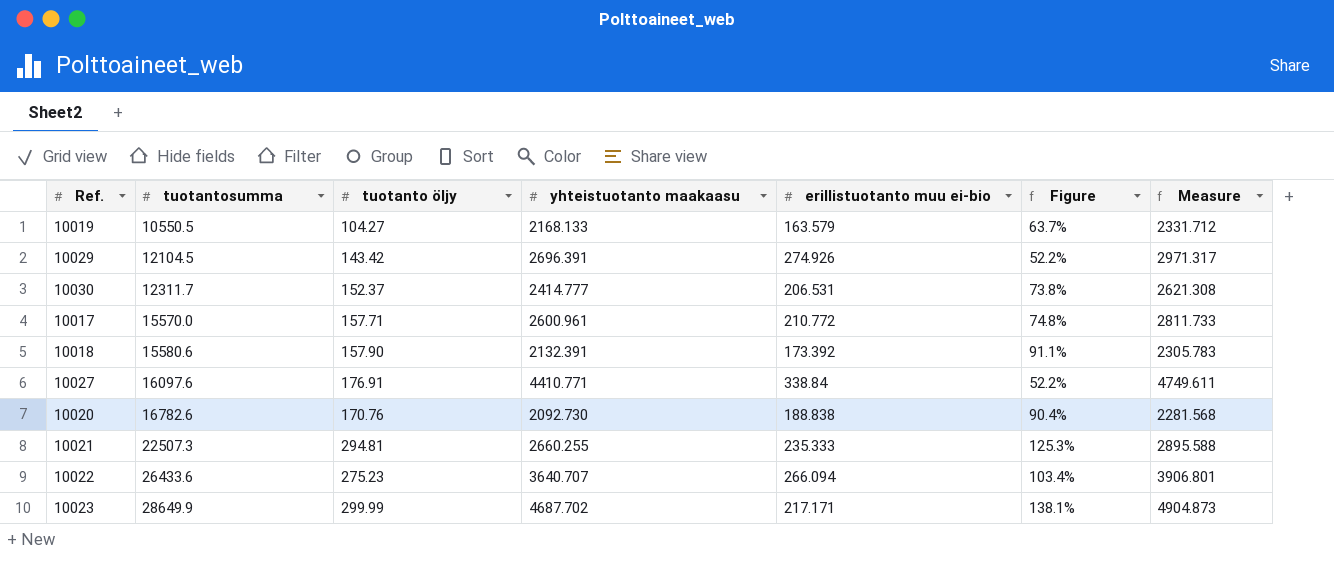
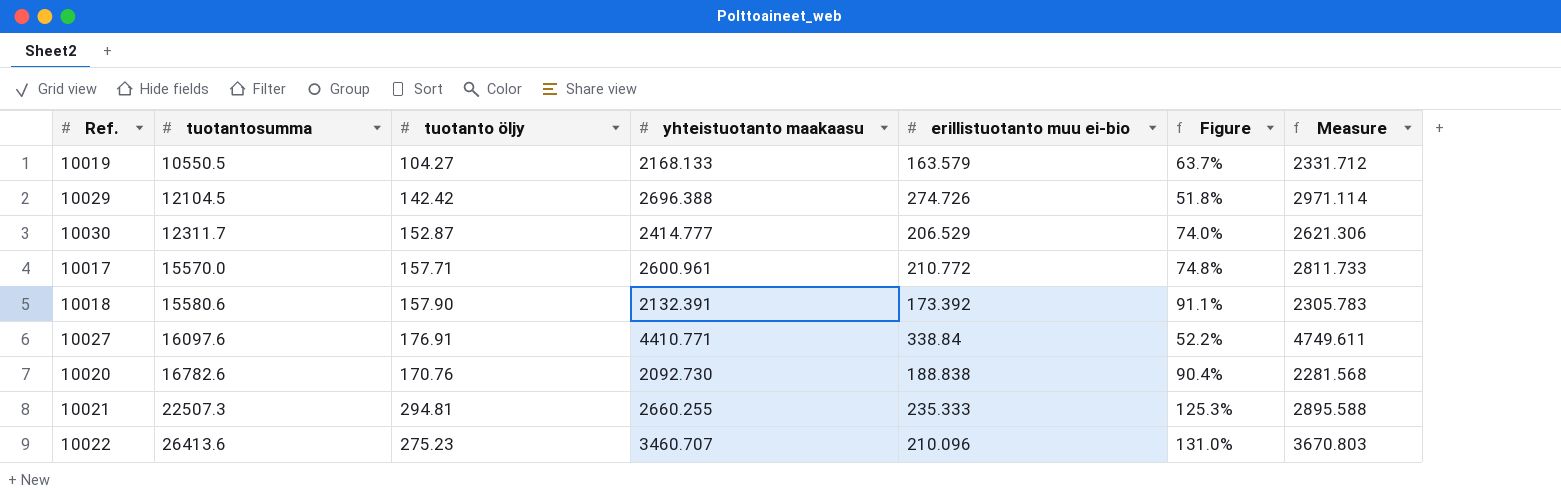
row 10023: 28649.9 | 299.99 | 4687.702 | 217.171 | 138.1% | 4904.873 -> none
10029 | tuotanto öljy: 143.42 -> 142.42
10029 | yhteistuotanto maakaasu: 2696.391 -> 2696.388
10029 | erillistuotanto muu ei-bio: 274.926 -> 274.726
10029 | Figure: 52.2% -> 51.8%
10029 | Measure: 2971.317 -> 2971.114
10030 | tuotanto öljy: 152.37 -> 152.87
10030 | erillistuotanto muu ei-bio: 206.531 -> 206.529
10030 | Figure: 73.8% -> 74.0%
10030 | Measure: 2621.308 -> 2621.306
10022 | tuotantosumma: 26433.6 -> 26413.6
10022 | yhteistuotanto maakaasu: 3640.707 -> 3460.707
10022 | erillistuotanto muu ei-bio: 266.094 -> 210.096
10022 | Figure: 103.4% -> 131.0%
10022 | Measure: 3906.801 -> 3670.803

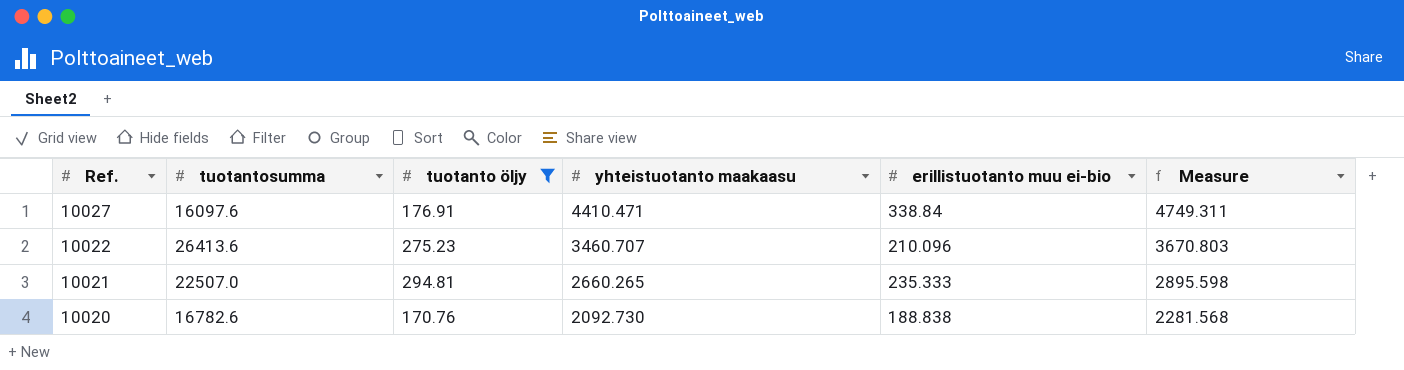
filter: none -> tuotanto öljy >= 170.76
row order: tuotantosumma ascending -> Ref. descending
column Figure | formula: [tuotanto öljy] / [erillistuotanto muu ei-bio] -> none
10027 | yhteistuotanto maakaasu: 4410.771 -> 4410.471
10027 | Measure: 4749.611 -> 4749.311
10021 | tuotantosumma: 22507.3 -> 22507.0
10021 | yhteistuotanto maakaasu: 2660.255 -> 2660.265
10021 | Measure: 2895.588 -> 2895.598

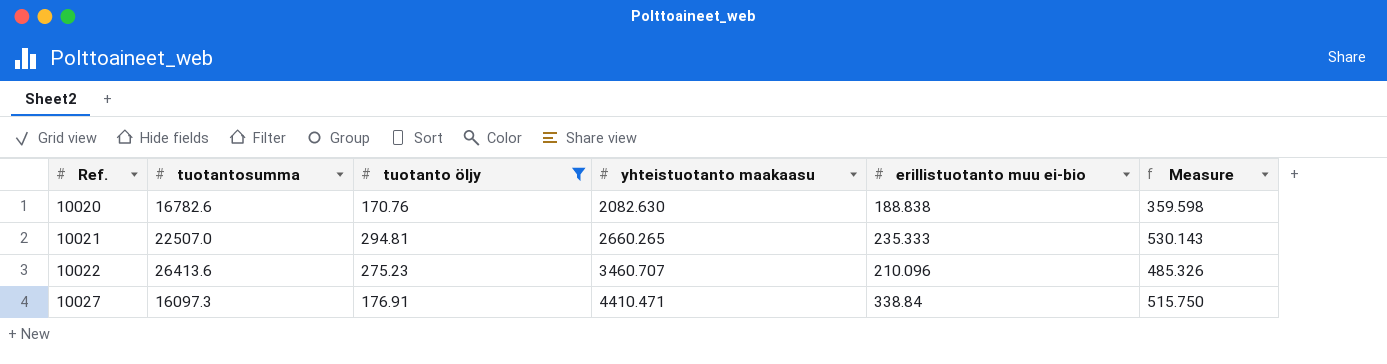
row order: Ref. descending -> Ref. ascending
column Measure | formula: [yhteistuotanto maakaasu] + [erillistuotanto muu ei-bio] -> [tuotanto öljy] + [erillistuotanto muu ei-bio]
10020 | yhteistuotanto maakaasu: 2092.730 -> 2082.630
10027 | tuotantosumma: 16097.6 -> 16097.3

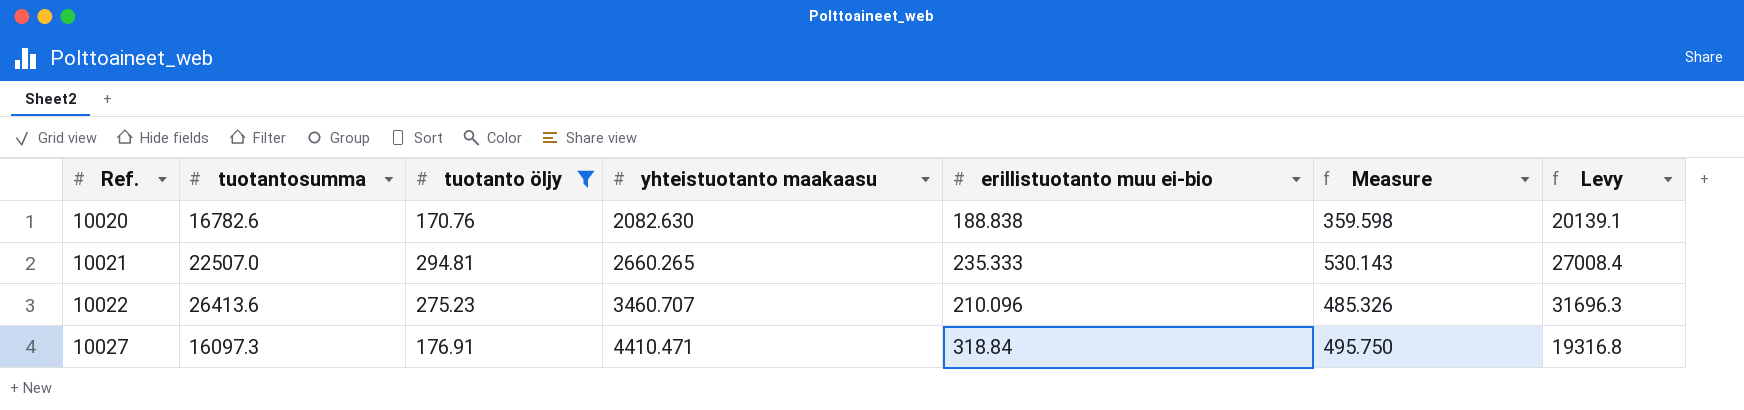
column Levy | formula: none -> [tuotantosumma] * 1.2
10027 | erillistuotanto muu ei-bio: 338.84 -> 318.84
10027 | Measure: 515.750 -> 495.750

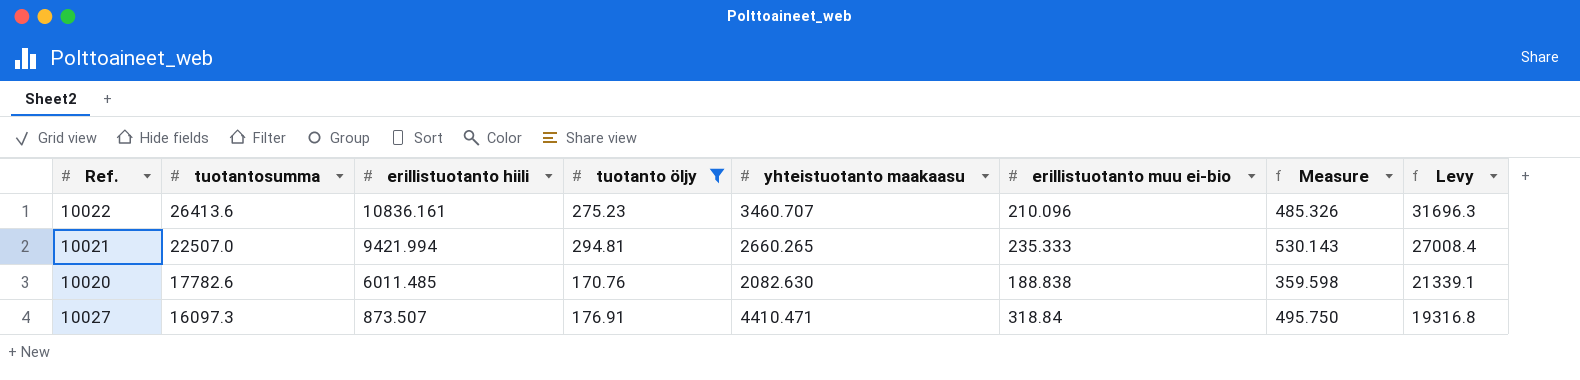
row order: Ref. ascending -> tuotantosumma descending
column erillistuotanto hiili | position: none -> 3
10020 | tuotantosumma: 16782.6 -> 17782.6
10020 | Levy: 20139.1 -> 21339.1

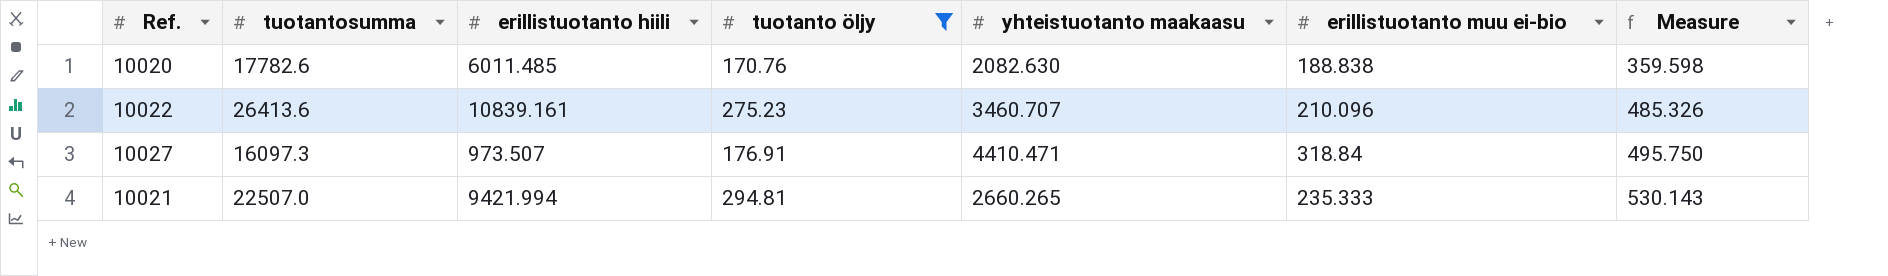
row order: tuotantosumma descending -> Measure ascending
column Levy | formula: [tuotantosumma] * 1.2 -> none
10022 | erillistuotanto hiili: 10836.161 -> 10839.161
10027 | erillistuotanto hiili: 873.507 -> 973.507

